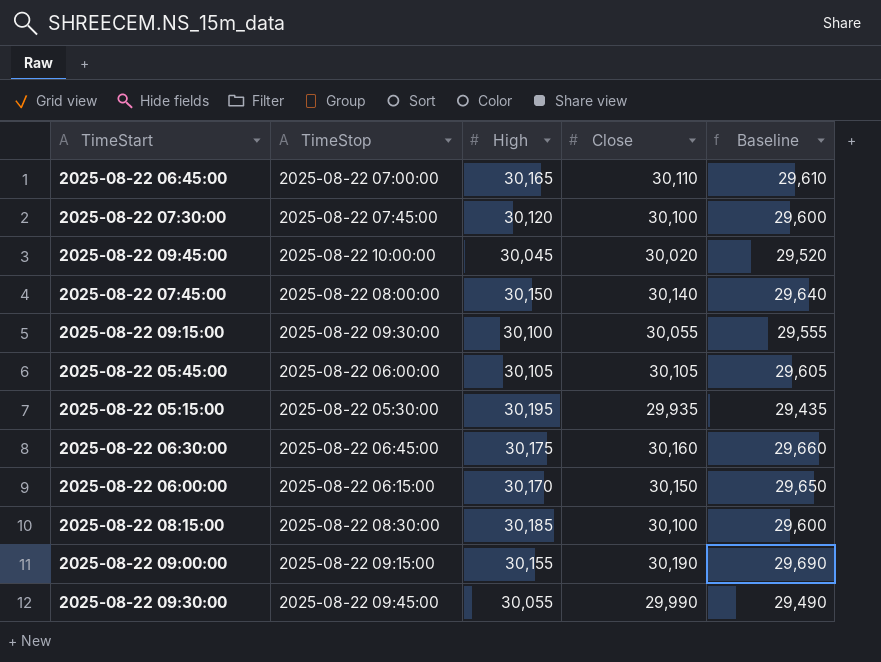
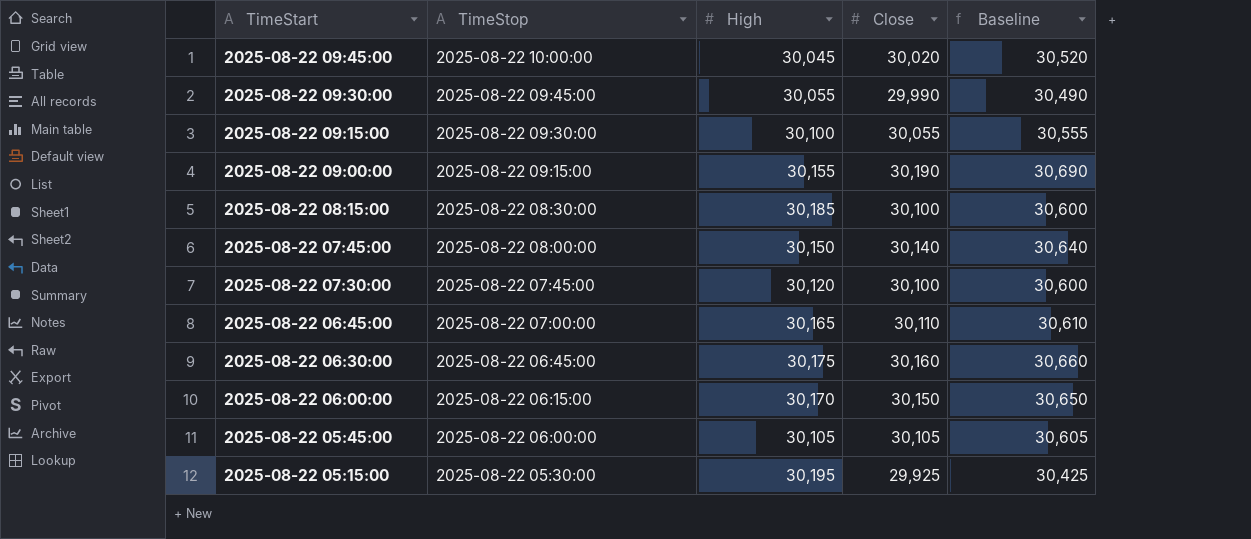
row order: none -> TimeStart descending
column Baseline | formula: [Close] - 500 -> [Close] + 500
2025-08-22 05:15:00 | Close: 29,935 -> 29,925

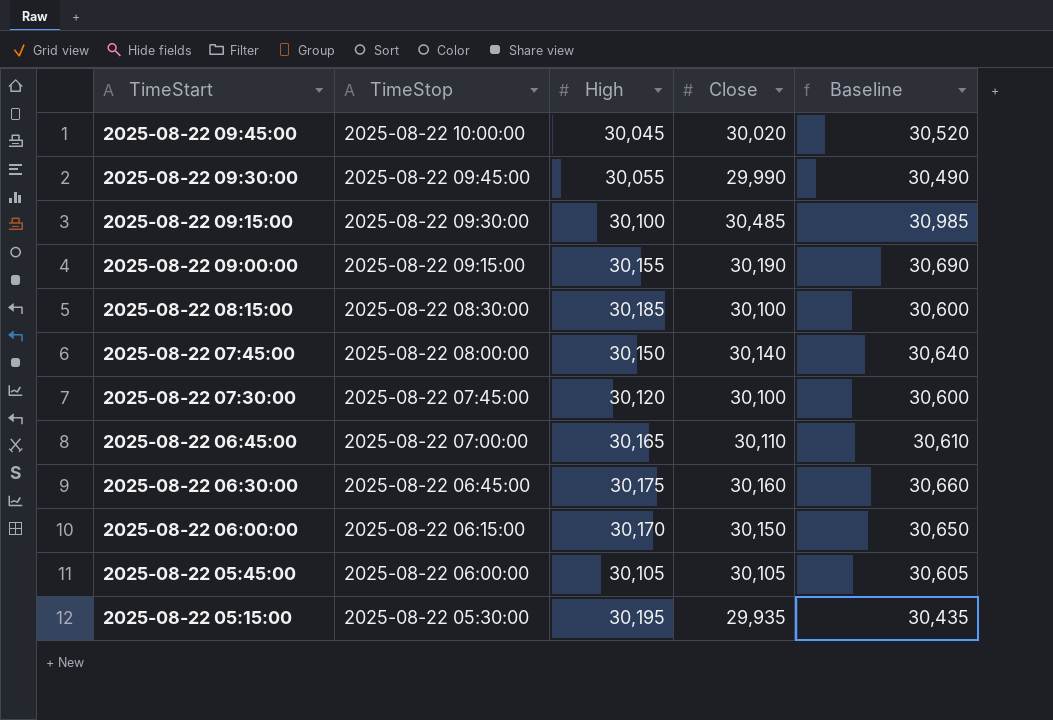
2025-08-22 09:15:00 | Close: 30,055 -> 30,485
2025-08-22 09:15:00 | Baseline: 30,555 -> 30,985
2025-08-22 05:15:00 | Close: 29,925 -> 29,935
2025-08-22 05:15:00 | Baseline: 30,425 -> 30,435

